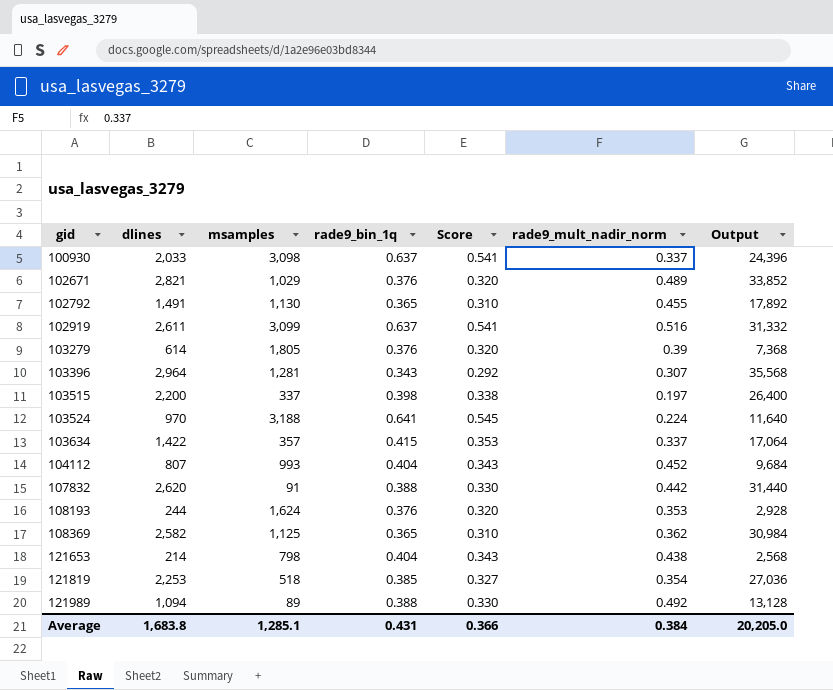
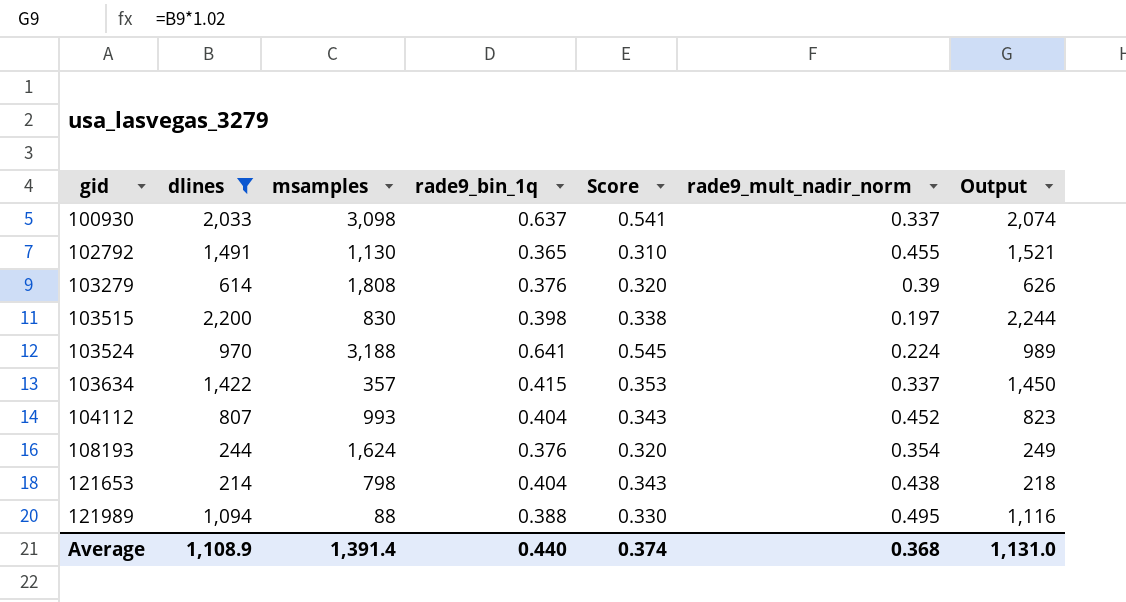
filter: none -> dlines <= 2,200
column Output | formula: [dlines] * 12 -> [dlines] * 1.02
103279 | msamples: 1,805 -> 1,808
103515 | msamples: 337 -> 830
108193 | rade9_mult_nadir_norm: 0.353 -> 0.354
121989 | msamples: 89 -> 88
121989 | rade9_mult_nadir_norm: 0.492 -> 0.495
Average | dlines: 1,683.8 -> 1,108.9
Average | msamples: 1,285.1 -> 1,391.4
Average | rade9_bin_1q: 0.431 -> 0.440
Average | Score: 0.366 -> 0.374
Average | rade9_mult_nadir_norm: 0.384 -> 0.368
Average | Output: 20,205.0 -> 1,131.0

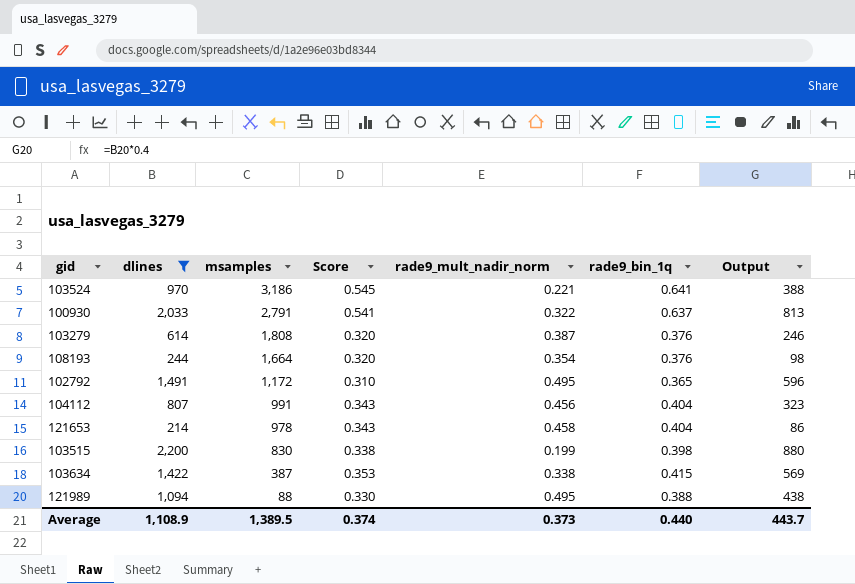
row order: gid ascending -> msamples descending
column rade9_bin_1q | position: 4 -> 6
column Output | formula: [dlines] * 1.02 -> [dlines] * 0.4
103524 | msamples: 3,188 -> 3,186
103524 | rade9_mult_nadir_norm: 0.224 -> 0.221
100930 | msamples: 3,098 -> 2,791
100930 | rade9_mult_nadir_norm: 0.337 -> 0.322
103279 | rade9_mult_nadir_norm: 0.39 -> 0.387
108193 | msamples: 1,624 -> 1,664
102792 | msamples: 1,130 -> 1,172
102792 | rade9_mult_nadir_norm: 0.455 -> 0.495
104112 | msamples: 993 -> 991
104112 | rade9_mult_nadir_norm: 0.452 -> 0.456
121653 | msamples: 798 -> 978
121653 | rade9_mult_nadir_norm: 0.438 -> 0.458
103515 | rade9_mult_nadir_norm: 0.197 -> 0.199
103634 | msamples: 357 -> 387
103634 | rade9_mult_nadir_norm: 0.337 -> 0.338
Average | msamples: 1,391.4 -> 1,389.5
Average | rade9_mult_nadir_norm: 0.368 -> 0.373
Average | Output: 1,131.0 -> 443.7

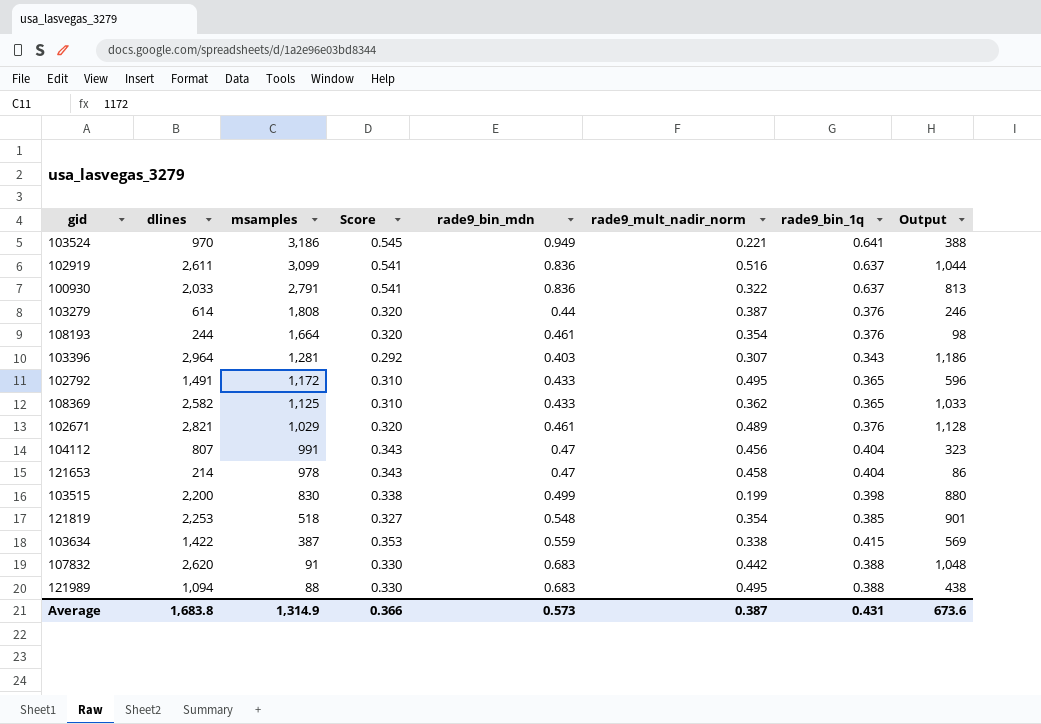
filter: dlines <= 2,200 -> none
column rade9_bin_mdn | position: none -> 5
Average | dlines: 1,108.9 -> 1,683.8
Average | msamples: 1,389.5 -> 1,314.9
Average | Score: 0.374 -> 0.366
Average | rade9_mult_nadir_norm: 0.373 -> 0.387
Average | rade9_bin_1q: 0.440 -> 0.431
Average | Output: 443.7 -> 673.6

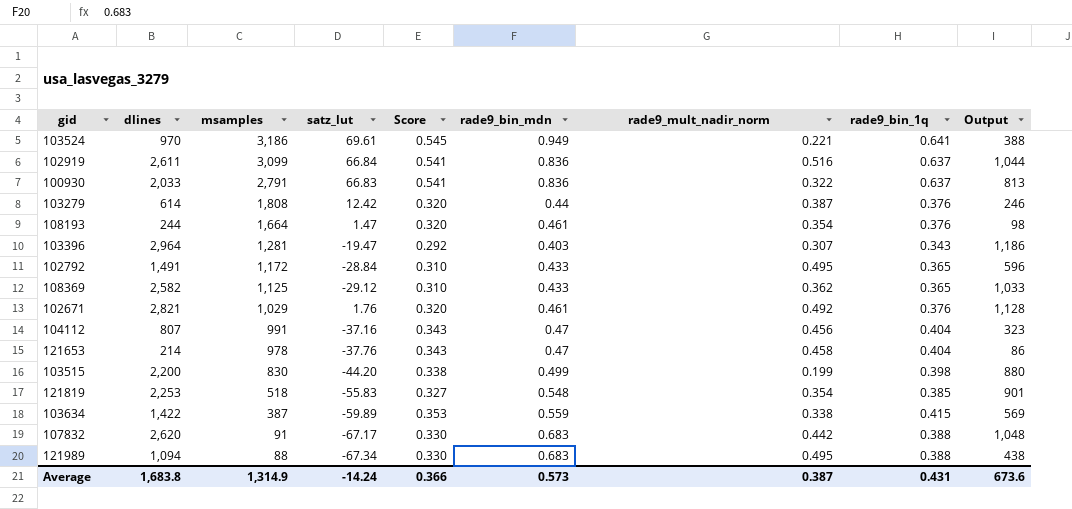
column satz_lut | position: none -> 4
102671 | rade9_mult_nadir_norm: 0.489 -> 0.492

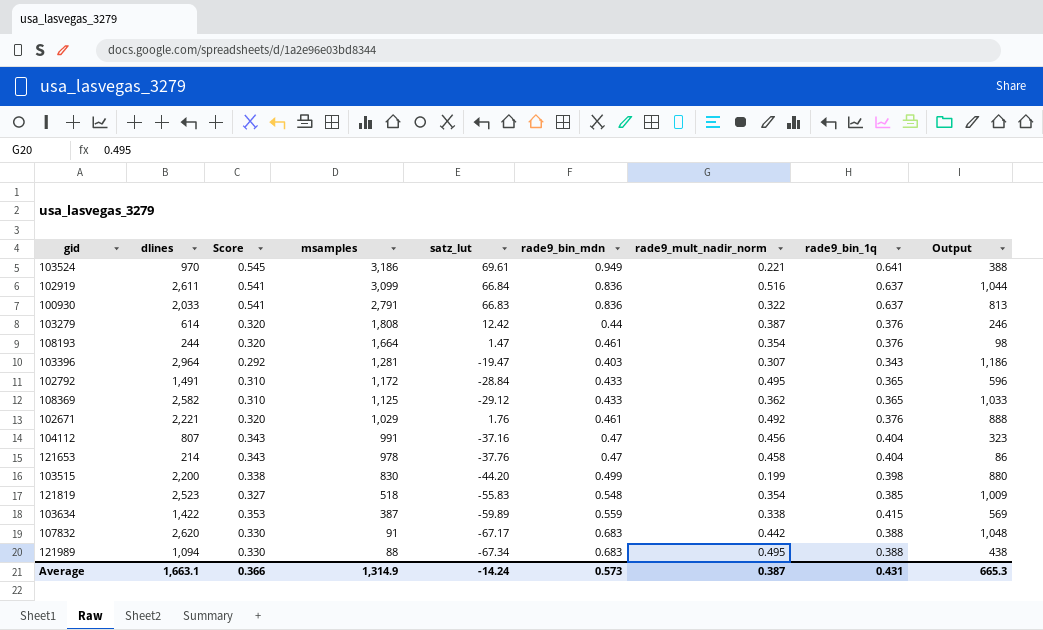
column Score | position: 5 -> 3
102671 | dlines: 2,821 -> 2,221
102671 | Output: 1,128 -> 888
121819 | dlines: 2,253 -> 2,523
121819 | Output: 901 -> 1,009
Average | dlines: 1,683.8 -> 1,663.1
Average | Output: 673.6 -> 665.3

